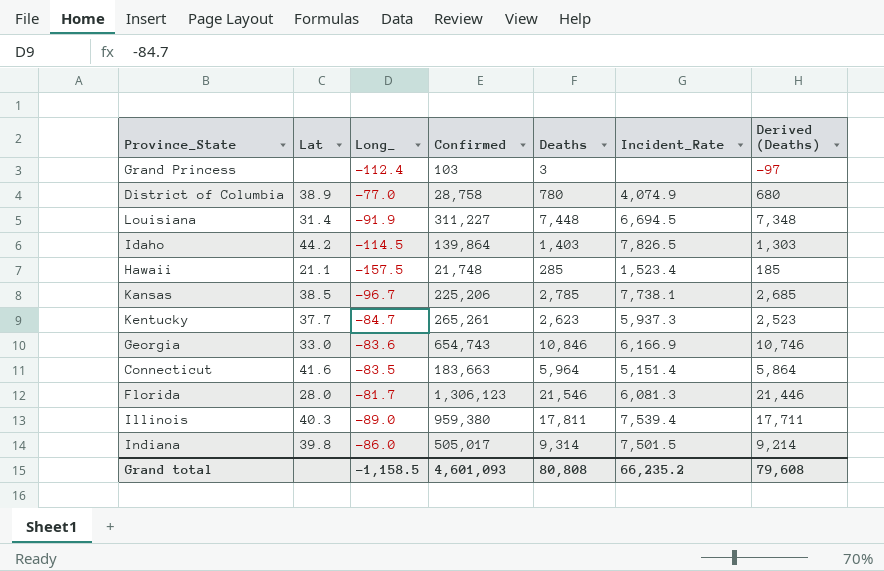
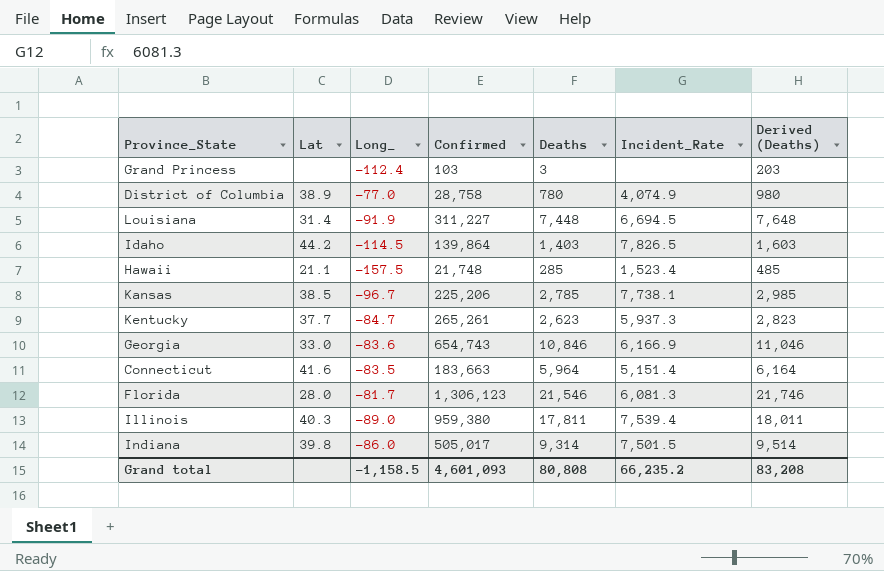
column Derived (Deaths) | formula: [Deaths] - 100 -> [Deaths] + 200
Grand total | Derived (Deaths): 79,608 -> 83,208

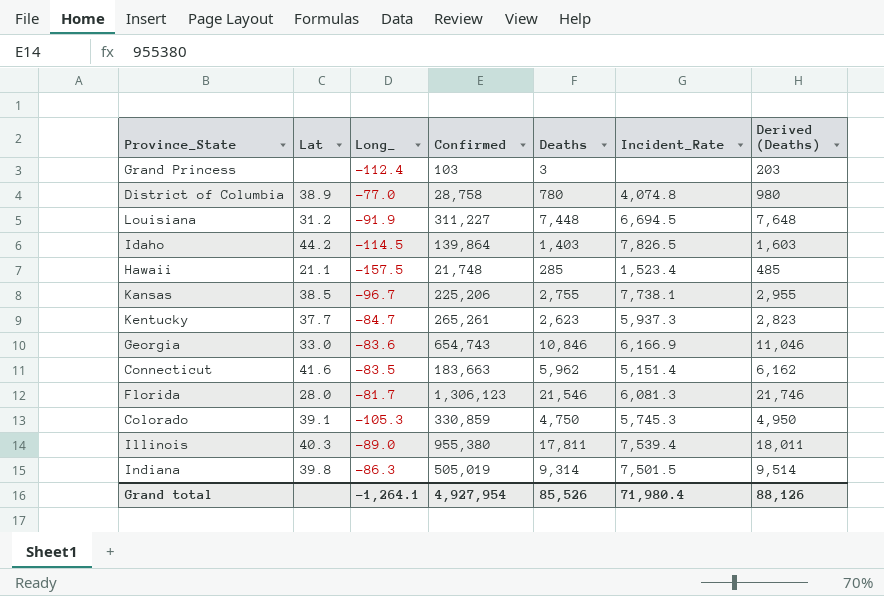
District of Columbia | Incident_Rate: 4,074.9 -> 4,074.8
Louisiana | Lat: 31.4 -> 31.2
Kansas | Deaths: 2,785 -> 2,755
Kansas | Derived (Deaths): 2,985 -> 2,955
Connecticut | Deaths: 5,964 -> 5,962
Connecticut | Derived (Deaths): 6,164 -> 6,162
row Colorado: none -> 39.1 | -105.3 | 330,859 | 4,750 | 5,745.3 | 4,950
Illinois | Confirmed: 959,380 -> 955,380
Indiana | Long_: -86.0 -> -86.3
Indiana | Confirmed: 505,017 -> 505,019
Grand total | Long_: -1,158.5 -> -1,264.1
Grand total | Confirmed: 4,601,093 -> 4,927,954
Grand total | Deaths: 80,808 -> 85,526
Grand total | Incident_Rate: 66,235.2 -> 71,980.4
Grand total | Derived (Deaths): 83,208 -> 88,126

